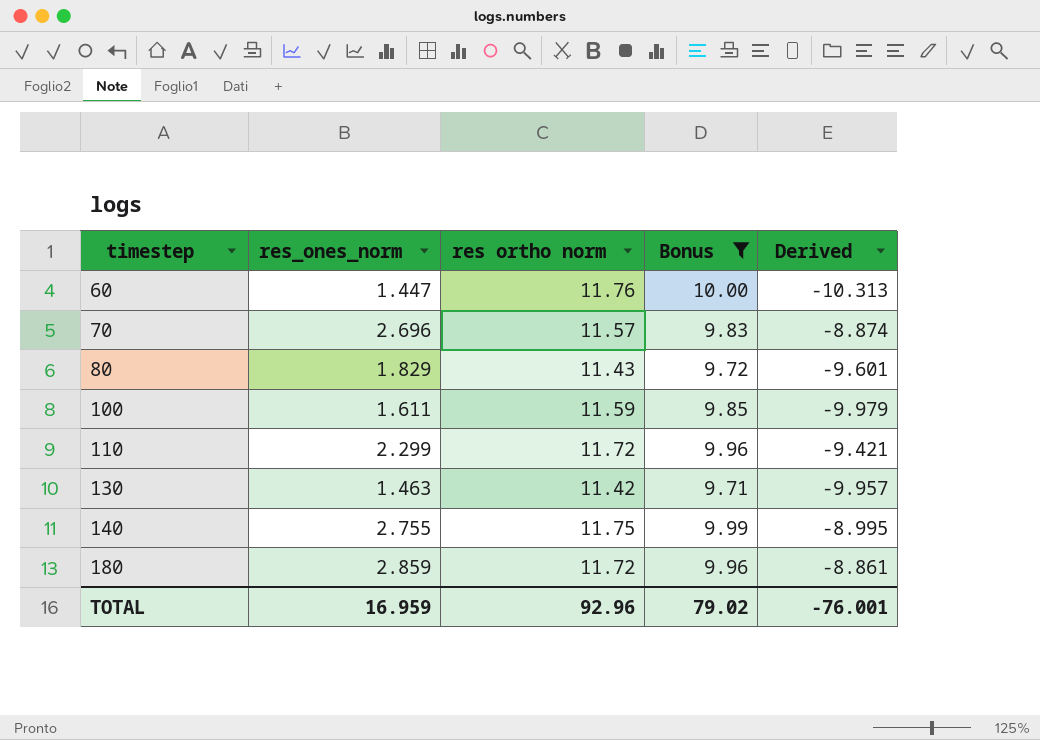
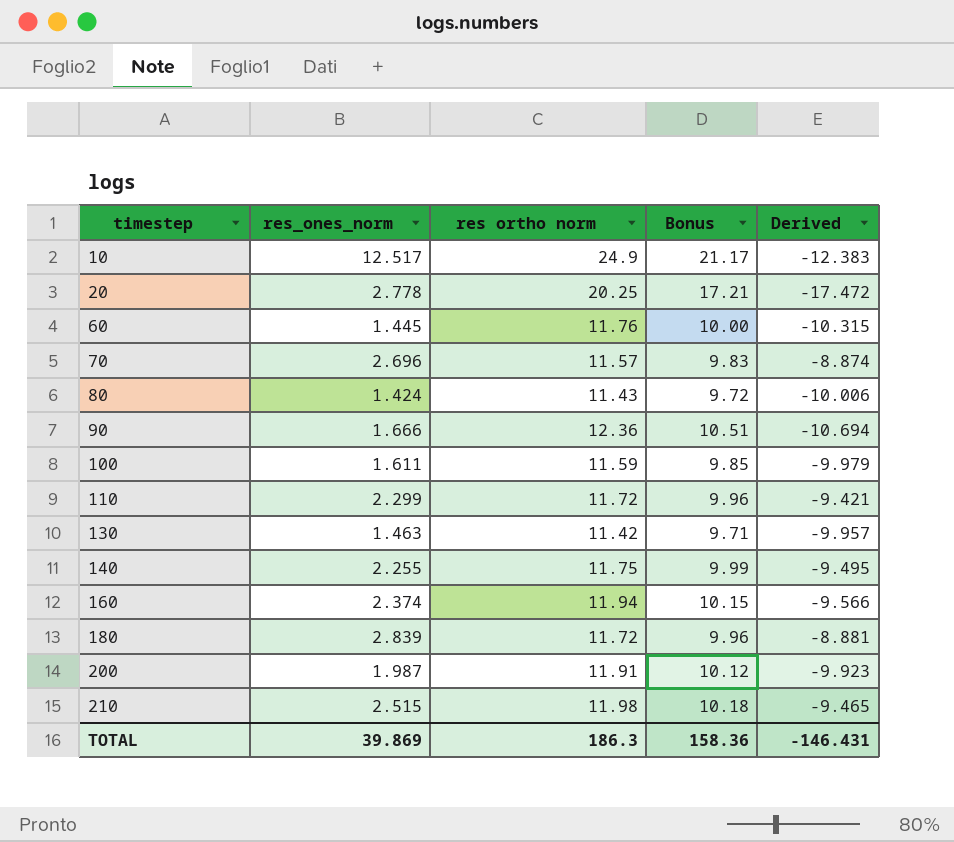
filter: Bonus <= 10.00 -> none
60 | res_ones_norm: 1.447 -> 1.445
60 | Derived: -10.313 -> -10.315
80 | res_ones_norm: 1.829 -> 1.424
80 | Derived: -9.601 -> -10.006
140 | res_ones_norm: 2.755 -> 2.255
140 | Derived: -8.995 -> -9.495
180 | res_ones_norm: 2.859 -> 2.839
180 | Derived: -8.861 -> -8.881
TOTAL | res_ones_norm: 16.959 -> 39.869
TOTAL | res ortho norm: 92.96 -> 186.3
TOTAL | Bonus: 79.02 -> 158.36
TOTAL | Derived: -76.001 -> -146.431

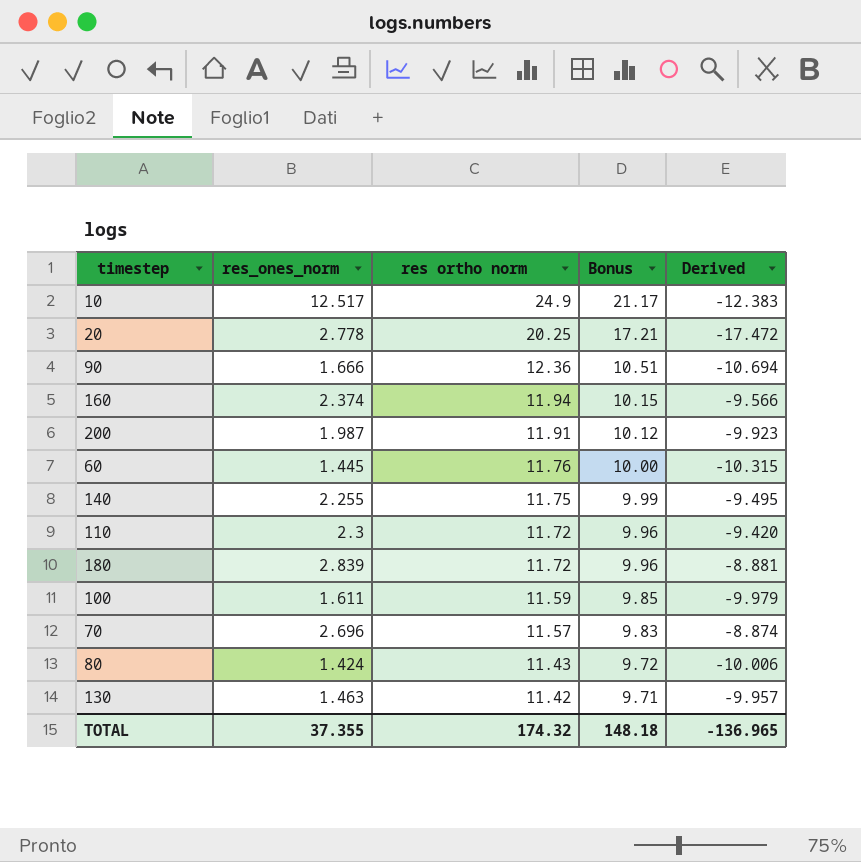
row order: timestep ascending -> res ortho norm descending
row 210: 2.515 | 11.98 | 10.18 | -9.465 -> none
110 | res_ones_norm: 2.299 -> 2.3
110 | Derived: -9.421 -> -9.420
TOTAL | res_ones_norm: 39.869 -> 37.355
TOTAL | res ortho norm: 186.3 -> 174.32
TOTAL | Bonus: 158.36 -> 148.18
TOTAL | Derived: -146.431 -> -136.965

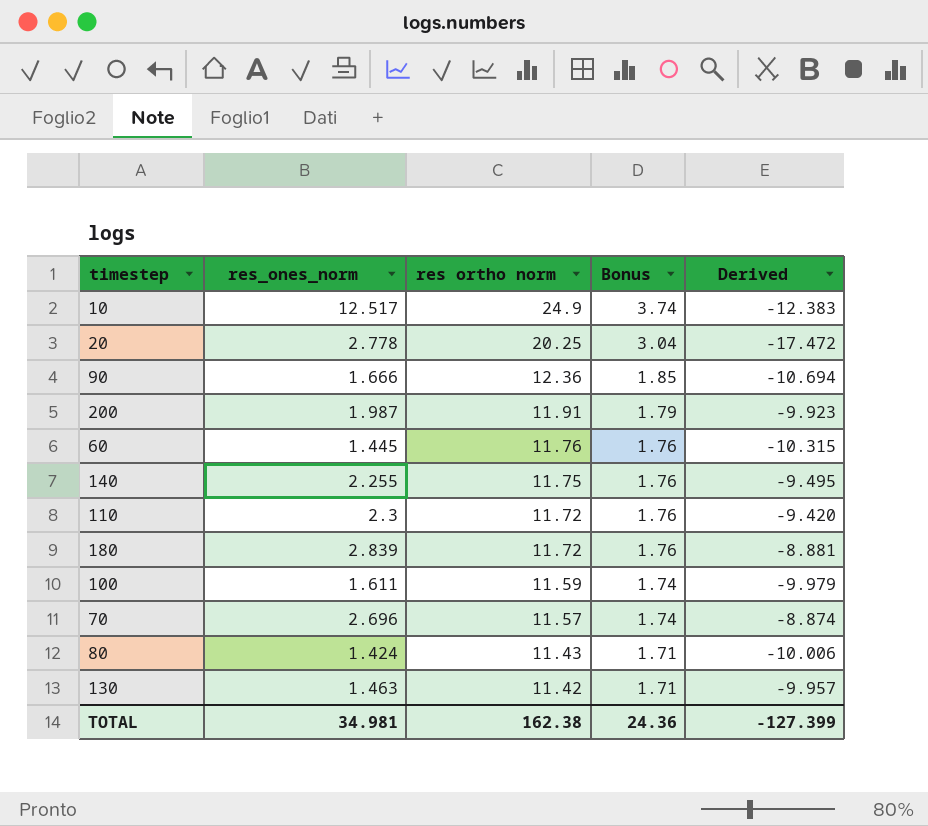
column Bonus | formula: [res ortho norm] * 0.85 -> [res ortho norm] * 0.15
row 160: 2.374 | 11.94 | 10.15 | -9.566 -> none
TOTAL | res_ones_norm: 37.355 -> 34.981
TOTAL | res ortho norm: 174.32 -> 162.38
TOTAL | Bonus: 148.18 -> 24.36
TOTAL | Derived: -136.965 -> -127.399

